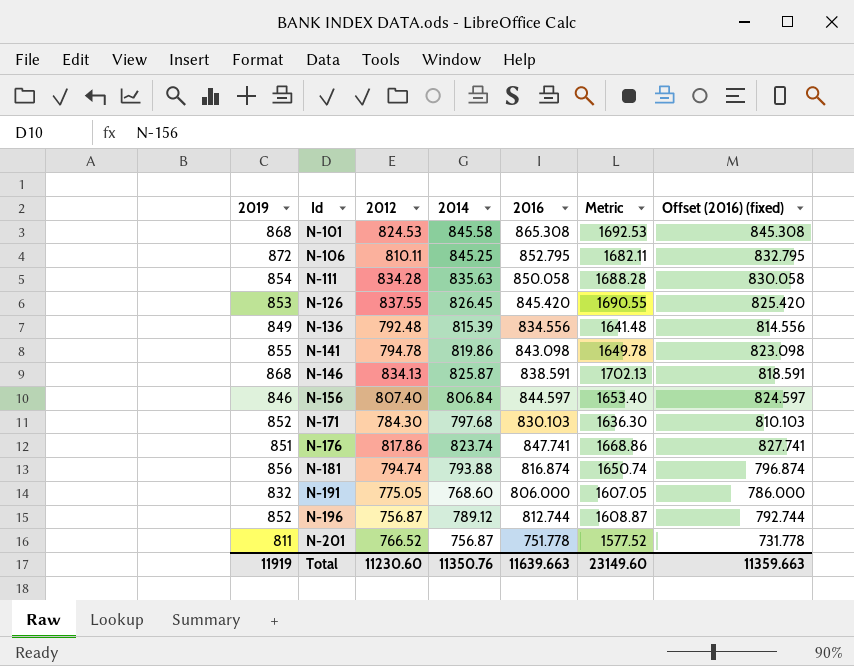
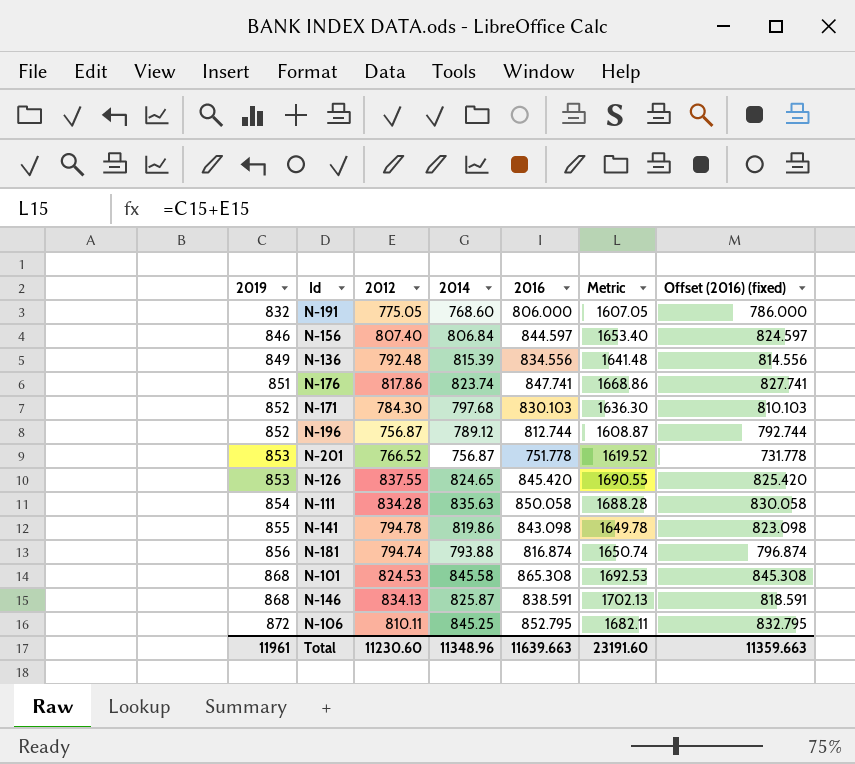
row order: Id ascending -> 2019 ascending
N-201 | 2019: 811 -> 853
N-201 | Metric: 1577.52 -> 1619.52
N-126 | 2014: 826.45 -> 824.65
Total | 2019: 11919 -> 11961
Total | 2014: 11350.76 -> 11348.96
Total | Metric: 23149.60 -> 23191.60

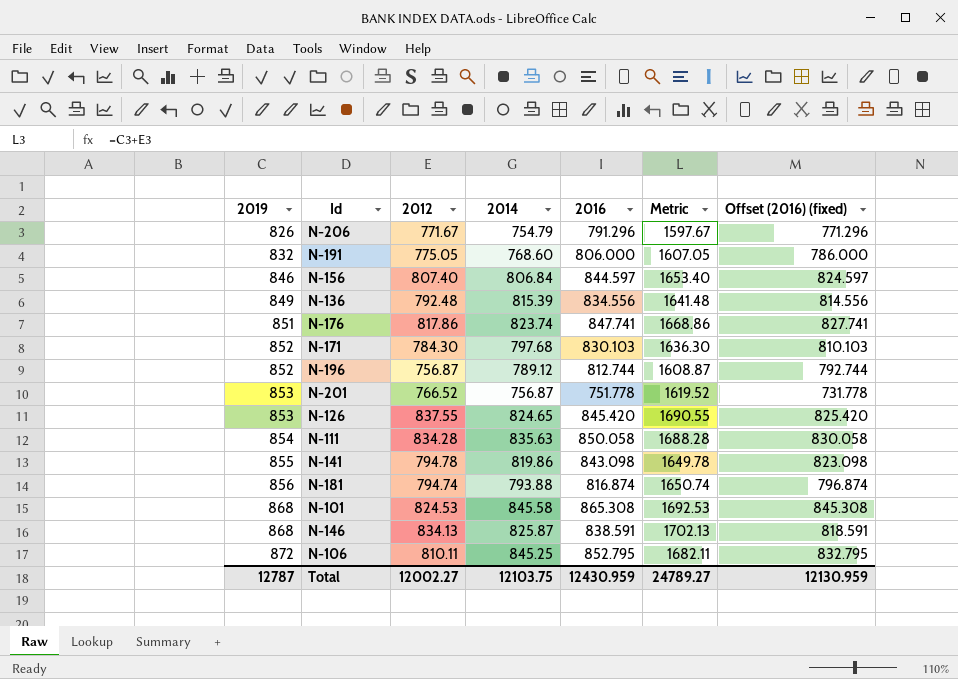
row N-206: none -> 826 | 771.67 | 754.79 | 791.296 | 1597.67 | 771.296
Total | 2019: 11961 -> 12787
Total | 2012: 11230.60 -> 12002.27
Total | 2014: 11348.96 -> 12103.75
Total | 2016: 11639.663 -> 12430.959
Total | Metric: 23191.60 -> 24789.27
Total | Offset (2016) (fixed): 11359.663 -> 12130.959

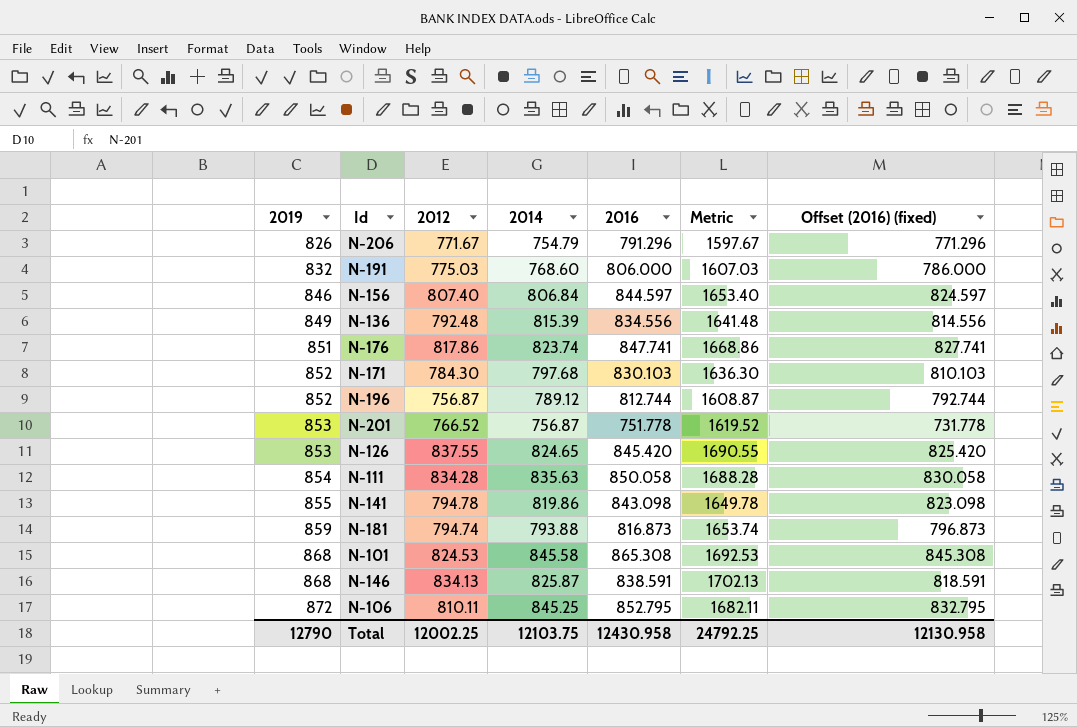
N-191 | 2012: 775.05 -> 775.03
N-191 | Metric: 1607.05 -> 1607.03
N-181 | 2019: 856 -> 859
N-181 | 2016: 816.874 -> 816.873
N-181 | Metric: 1650.74 -> 1653.74
N-181 | Offset (2016) (fixed): 796.874 -> 796.873
Total | 2019: 12787 -> 12790
Total | 2012: 12002.27 -> 12002.25
Total | 2016: 12430.959 -> 12430.958
Total | Metric: 24789.27 -> 24792.25
Total | Offset (2016) (fixed): 12130.959 -> 12130.958

